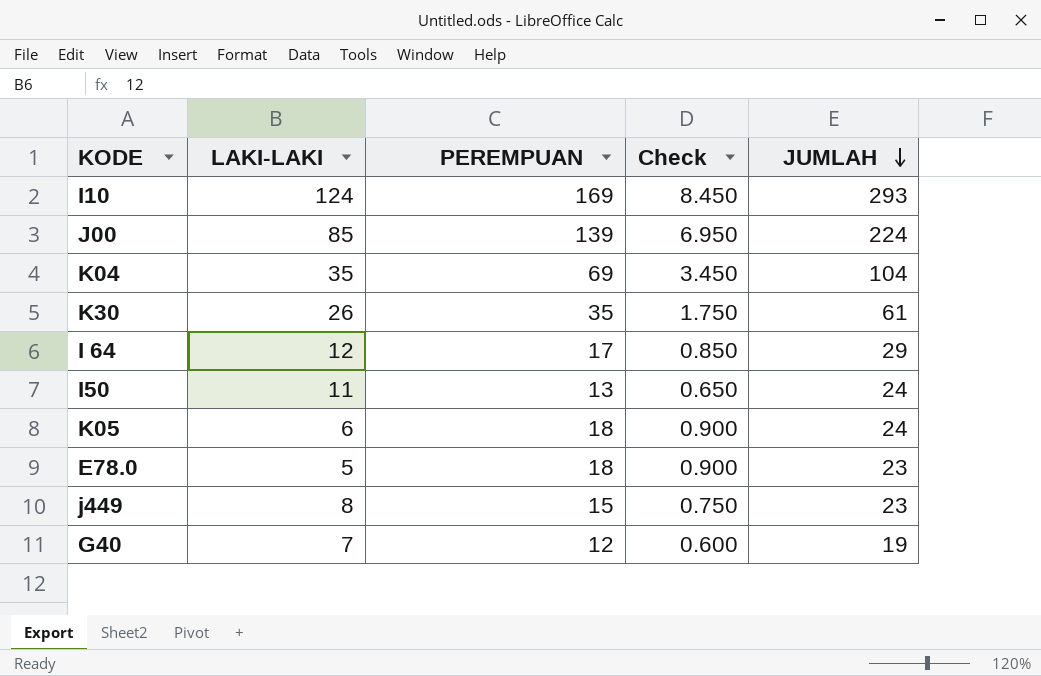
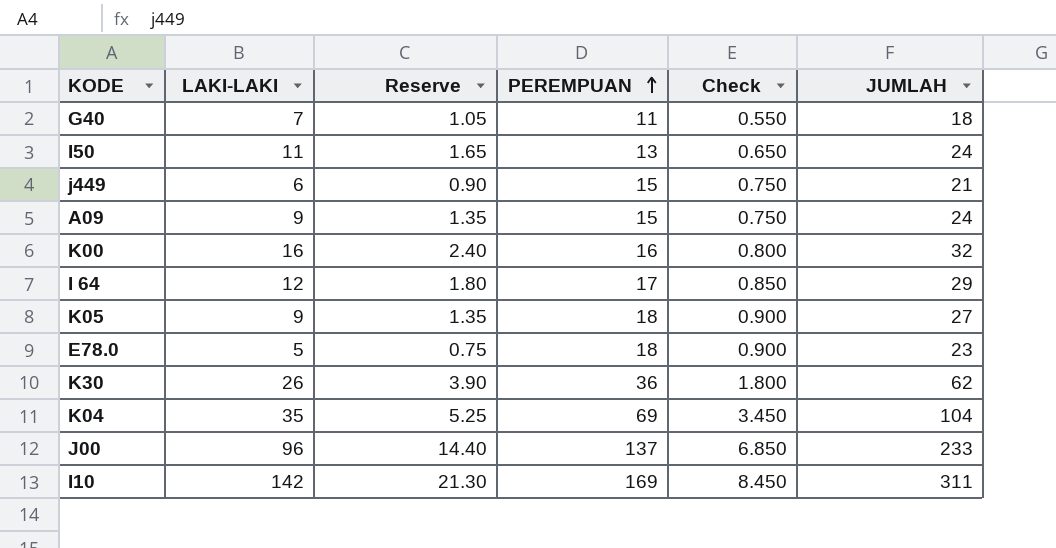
row order: JUMLAH descending -> PEREMPUAN ascending
column Reserve | formula: none -> [LAKI-LAKI] * 0.15
G40 | PEREMPUAN: 12 -> 11
G40 | Check: 0.600 -> 0.550
G40 | JUMLAH: 19 -> 18
j449 | LAKI-LAKI: 8 -> 6
j449 | JUMLAH: 23 -> 21
row A09: none -> 9 | 1.35 | 15 | 0.750 | 24
row K00: none -> 16 | 2.40 | 16 | 0.800 | 32
K05 | LAKI-LAKI: 6 -> 9
K05 | JUMLAH: 24 -> 27
K30 | PEREMPUAN: 35 -> 36
K30 | Check: 1.750 -> 1.800
K30 | JUMLAH: 61 -> 62
J00 | LAKI-LAKI: 85 -> 96
J00 | PEREMPUAN: 139 -> 137
J00 | Check: 6.950 -> 6.850
J00 | JUMLAH: 224 -> 233
I10 | LAKI-LAKI: 124 -> 142
I10 | JUMLAH: 293 -> 311

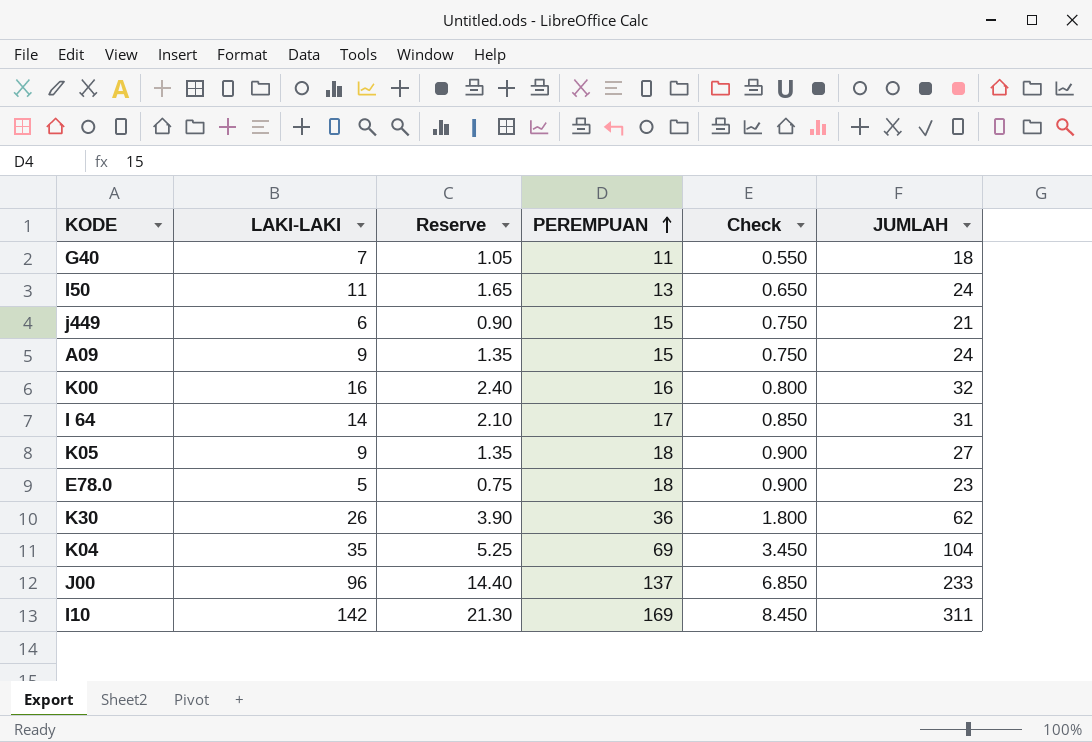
I 64 | LAKI-LAKI: 12 -> 14
I 64 | Reserve: 1.80 -> 2.10
I 64 | JUMLAH: 29 -> 31

